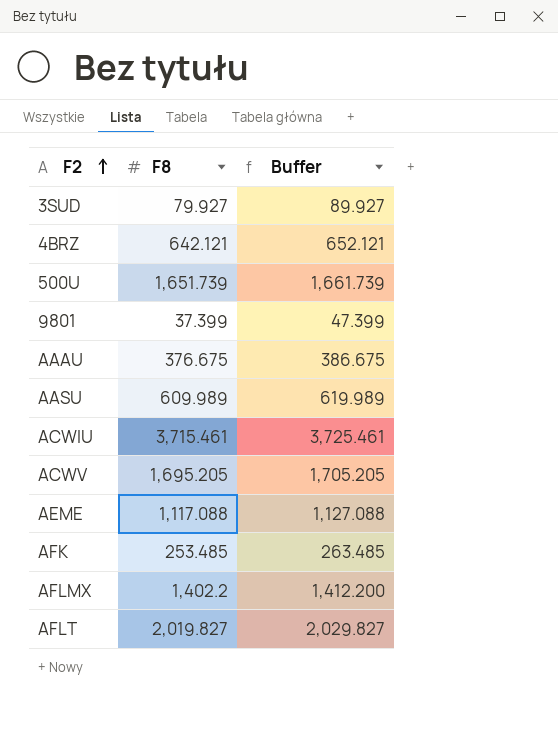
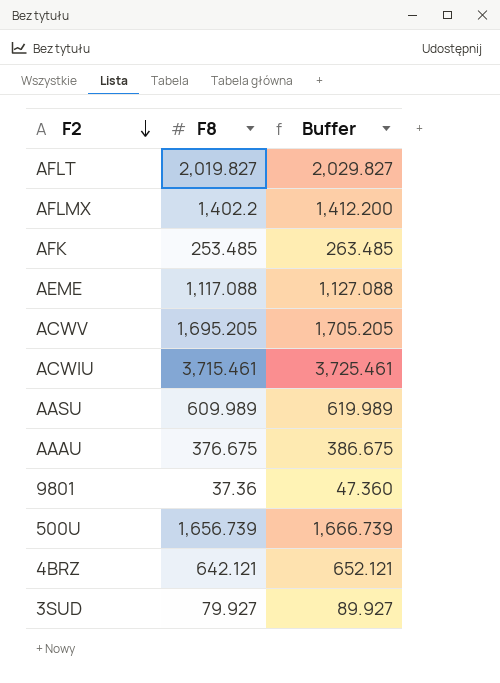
row order: F2 ascending -> F2 descending
9801 | F8: 37.399 -> 37.36
9801 | Buffer: 47.399 -> 47.360
500U | F8: 1,651.739 -> 1,656.739
500U | Buffer: 1,661.739 -> 1,666.739

